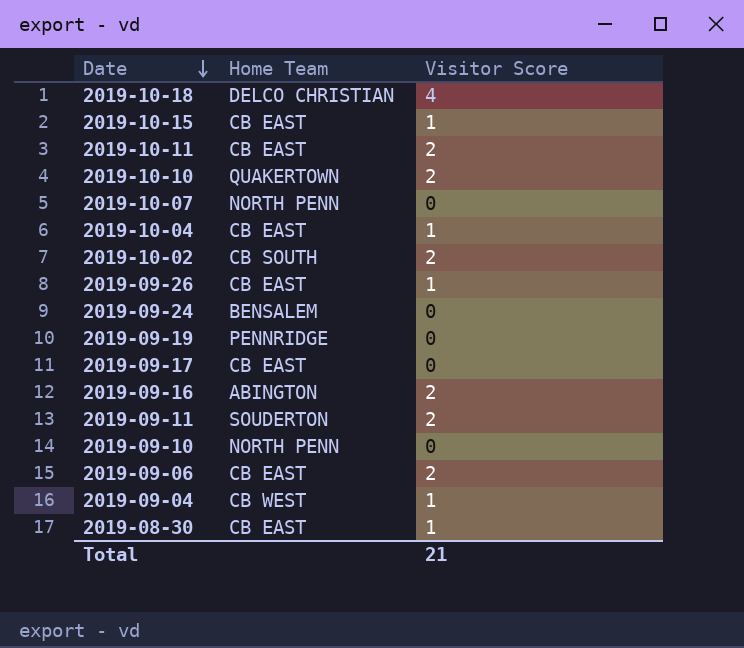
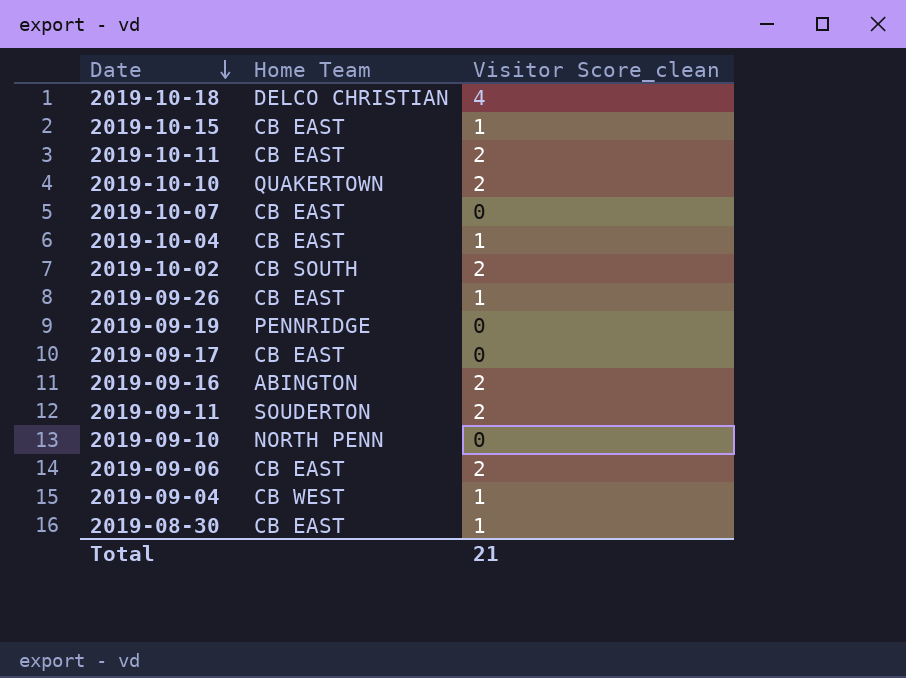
column name: Visitor Score -> Visitor Score_clean
row 2019-09-24: BENSALEM | 0 -> none
2019-10-07 | Home Team: NORTH PENN -> CB EAST

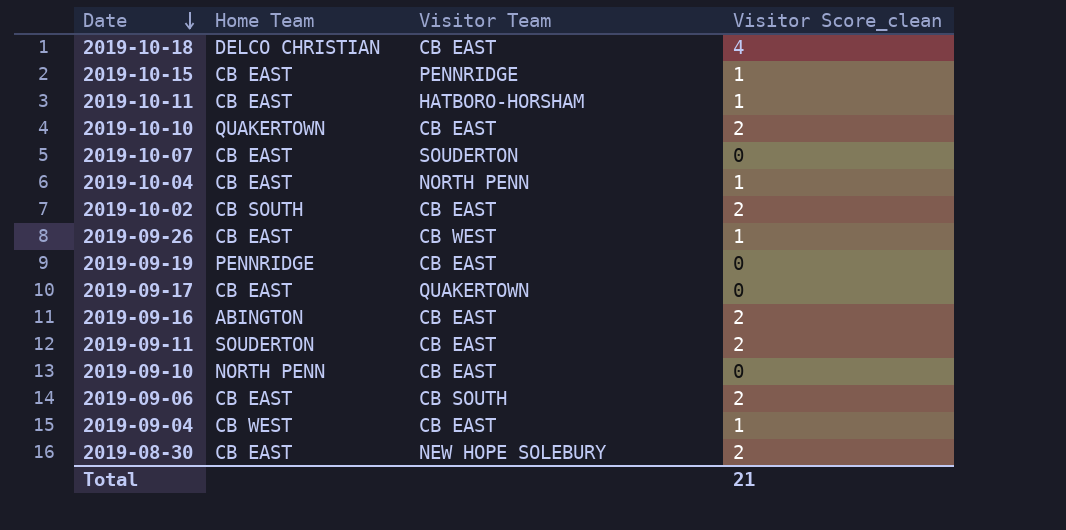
column Visitor Team | position: none -> 3
2019-10-11 | Visitor Score_clean: 2 -> 1
2019-08-30 | Visitor Score_clean: 1 -> 2

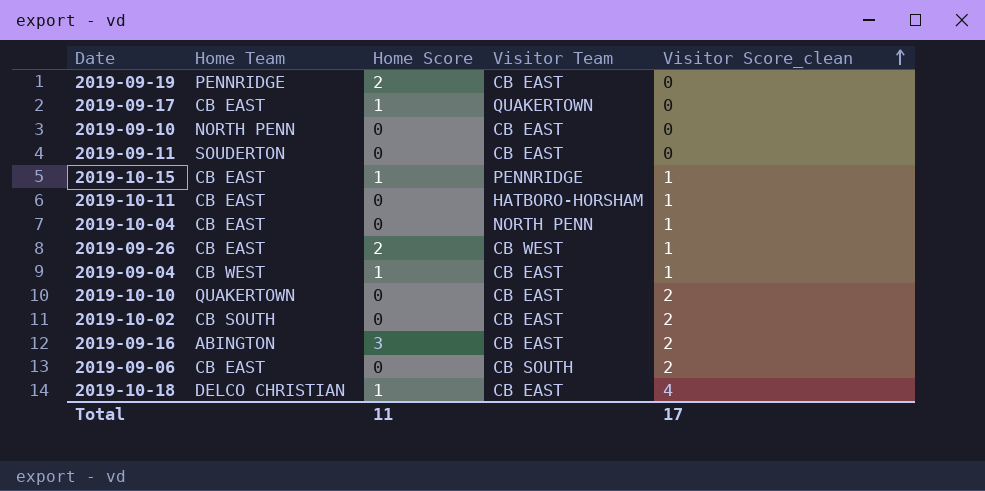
row order: Date descending -> Visitor Score_clean ascending
column Home Score | position: none -> 3
row 2019-10-07: CB EAST | SOUDERTON | 0 -> none
row 2019-08-30: CB EAST | NEW HOPE SOLEBURY | 2 -> none
2019-09-11 | Visitor Score_clean: 2 -> 0
Total | Visitor Score_clean: 21 -> 17

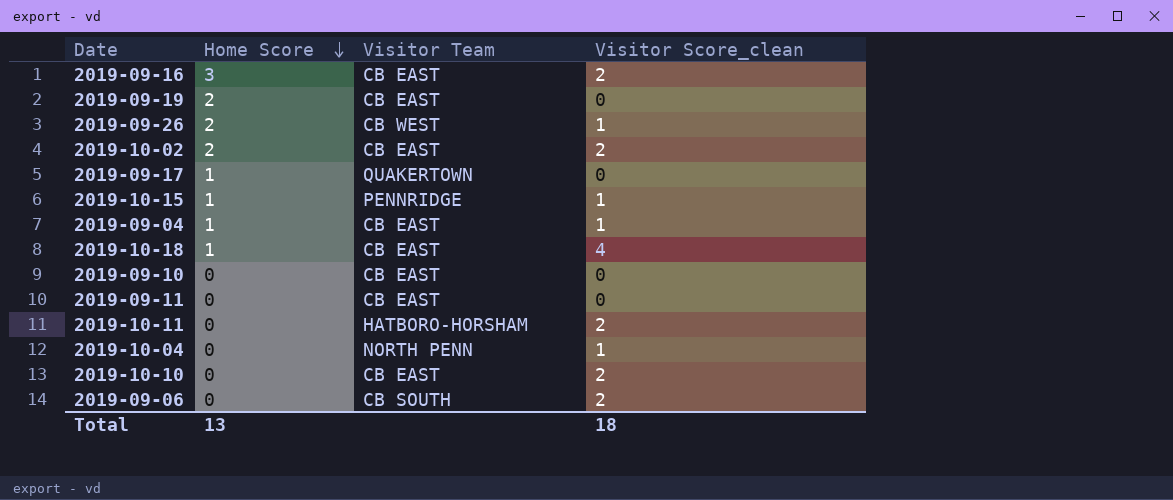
row order: Visitor Score_clean ascending -> Home Score descending
column Home Team | position: 2 -> none
2019-10-02 | Home Score: 0 -> 2
2019-10-11 | Visitor Score_clean: 1 -> 2
Total | Home Score: 11 -> 13
Total | Visitor Score_clean: 17 -> 18

